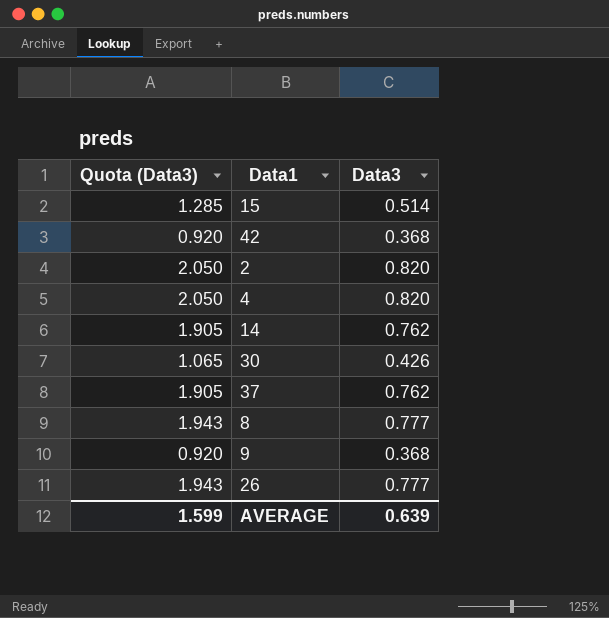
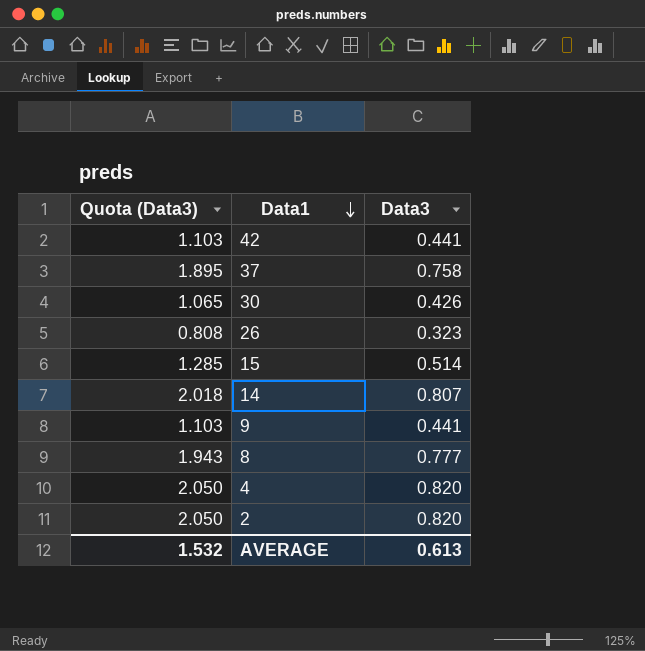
row order: none -> Data1 descending
42 | Quota (Data3): 0.920 -> 1.103
42 | Data3: 0.368 -> 0.441
37 | Quota (Data3): 1.905 -> 1.895
37 | Data3: 0.762 -> 0.758
26 | Quota (Data3): 1.943 -> 0.808
26 | Data3: 0.777 -> 0.323
14 | Quota (Data3): 1.905 -> 2.018
14 | Data3: 0.762 -> 0.807
9 | Quota (Data3): 0.920 -> 1.103
9 | Data3: 0.368 -> 0.441
AVERAGE | Quota (Data3): 1.599 -> 1.532
AVERAGE | Data3: 0.639 -> 0.613

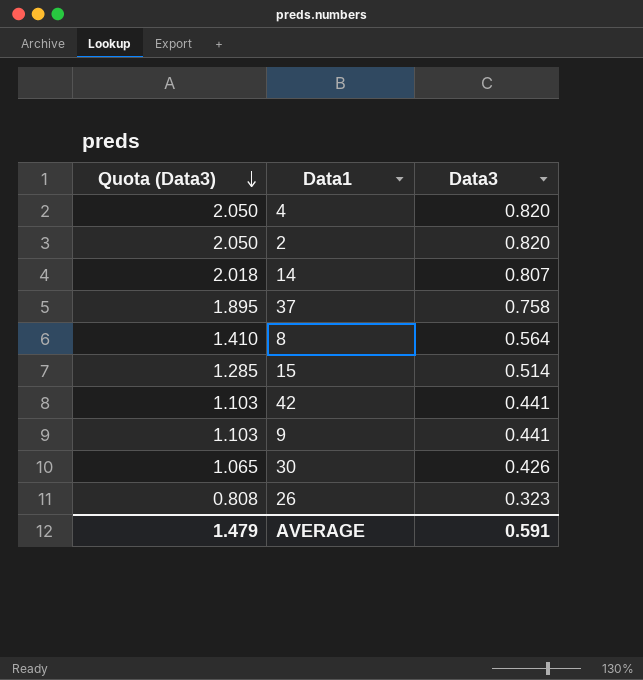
row order: Data1 descending -> Quota (Data3) descending
8 | Quota (Data3): 1.943 -> 1.410
8 | Data3: 0.777 -> 0.564
AVERAGE | Quota (Data3): 1.532 -> 1.479
AVERAGE | Data3: 0.613 -> 0.591

